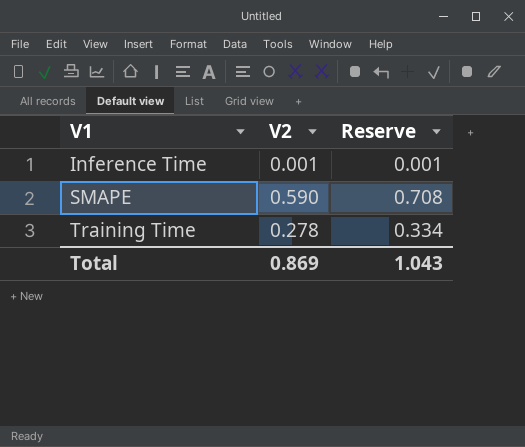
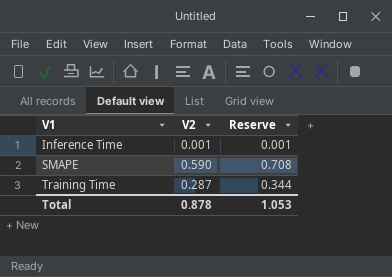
Training Time | V2: 0.278 -> 0.287
Training Time | Reserve: 0.334 -> 0.344
Total | V2: 0.869 -> 0.878
Total | Reserve: 1.043 -> 1.053

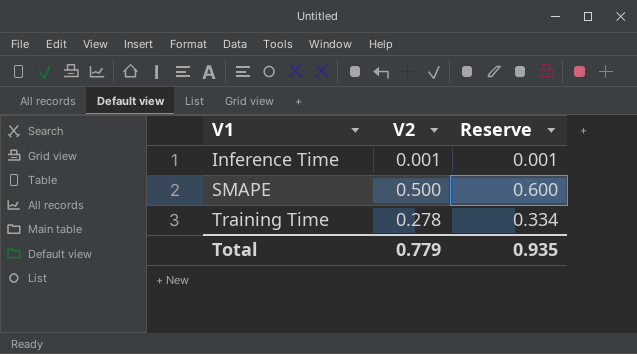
SMAPE | V2: 0.590 -> 0.500
SMAPE | Reserve: 0.708 -> 0.600
Training Time | V2: 0.287 -> 0.278
Training Time | Reserve: 0.344 -> 0.334
Total | V2: 0.878 -> 0.779
Total | Reserve: 1.053 -> 0.935

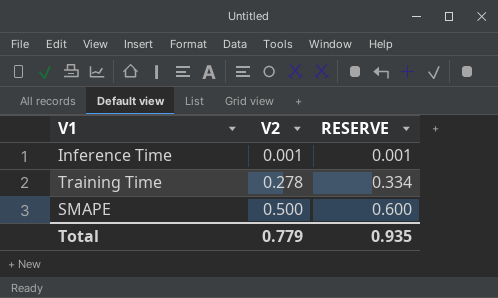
row order: V1 ascending -> V2 ascending
column name: Reserve -> RESERVE

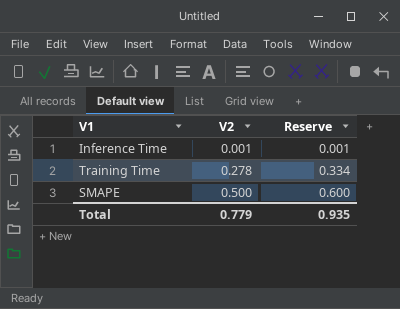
column name: RESERVE -> Reserve

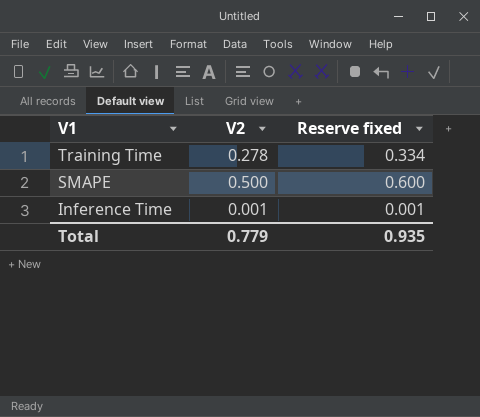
row order: V2 ascending -> V1 descending
column name: Reserve -> Reserve fixed

